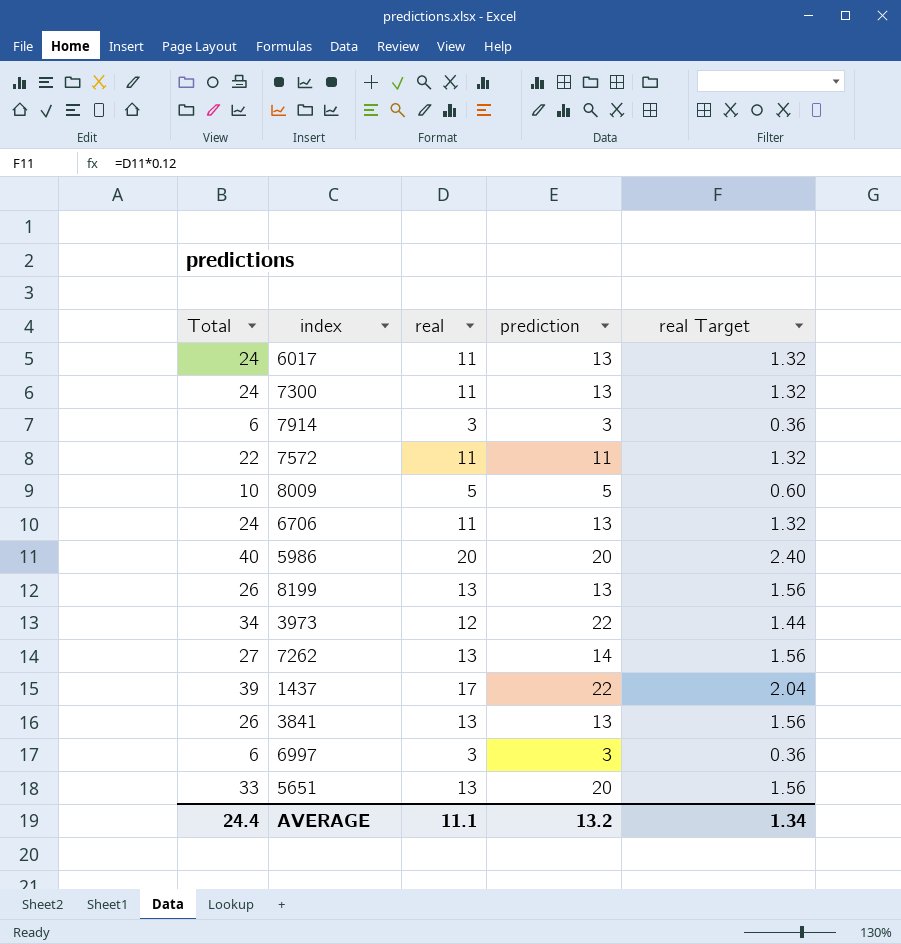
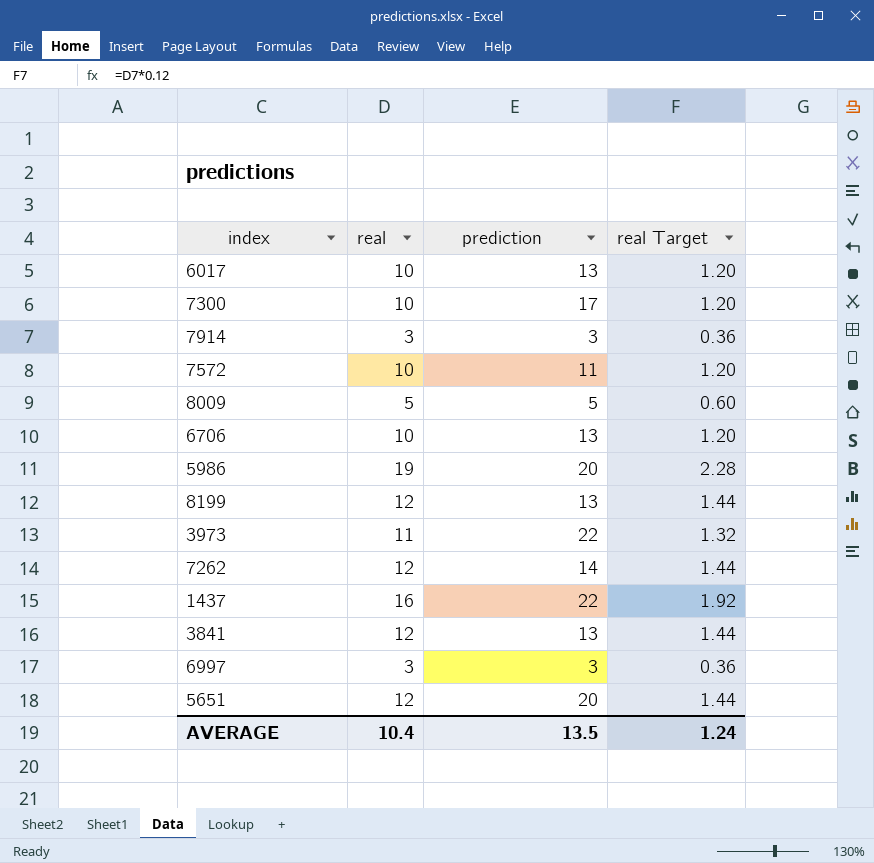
column Total | formula: [real] + [prediction] -> none
6017 | real: 11 -> 10
6017 | real Target: 1.32 -> 1.20
7300 | real: 11 -> 10
7300 | prediction: 13 -> 17
7300 | real Target: 1.32 -> 1.20
7572 | real: 11 -> 10
7572 | real Target: 1.32 -> 1.20
6706 | real: 11 -> 10
6706 | real Target: 1.32 -> 1.20
5986 | real: 20 -> 19
5986 | real Target: 2.40 -> 2.28
8199 | real: 13 -> 12
8199 | real Target: 1.56 -> 1.44
3973 | real: 12 -> 11
3973 | real Target: 1.44 -> 1.32
7262 | real: 13 -> 12
7262 | real Target: 1.56 -> 1.44
1437 | real: 17 -> 16
1437 | real Target: 2.04 -> 1.92
3841 | real: 13 -> 12
3841 | real Target: 1.56 -> 1.44
5651 | real: 13 -> 12
5651 | real Target: 1.56 -> 1.44
AVERAGE | real: 11.1 -> 10.4
AVERAGE | prediction: 13.2 -> 13.5
AVERAGE | real Target: 1.34 -> 1.24

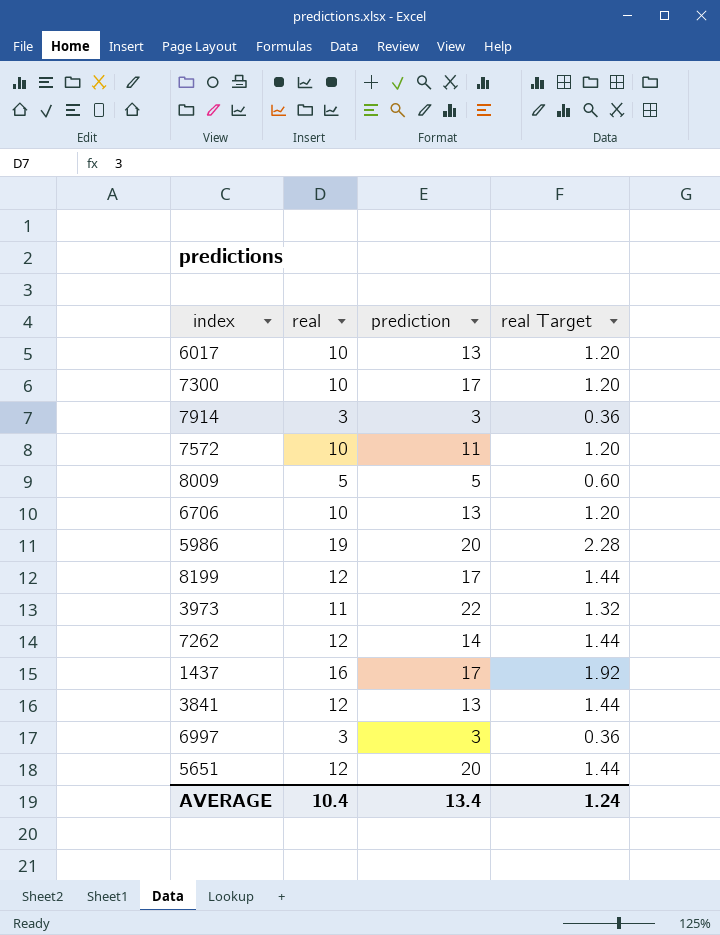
8199 | prediction: 13 -> 17
1437 | prediction: 22 -> 17
AVERAGE | prediction: 13.5 -> 13.4

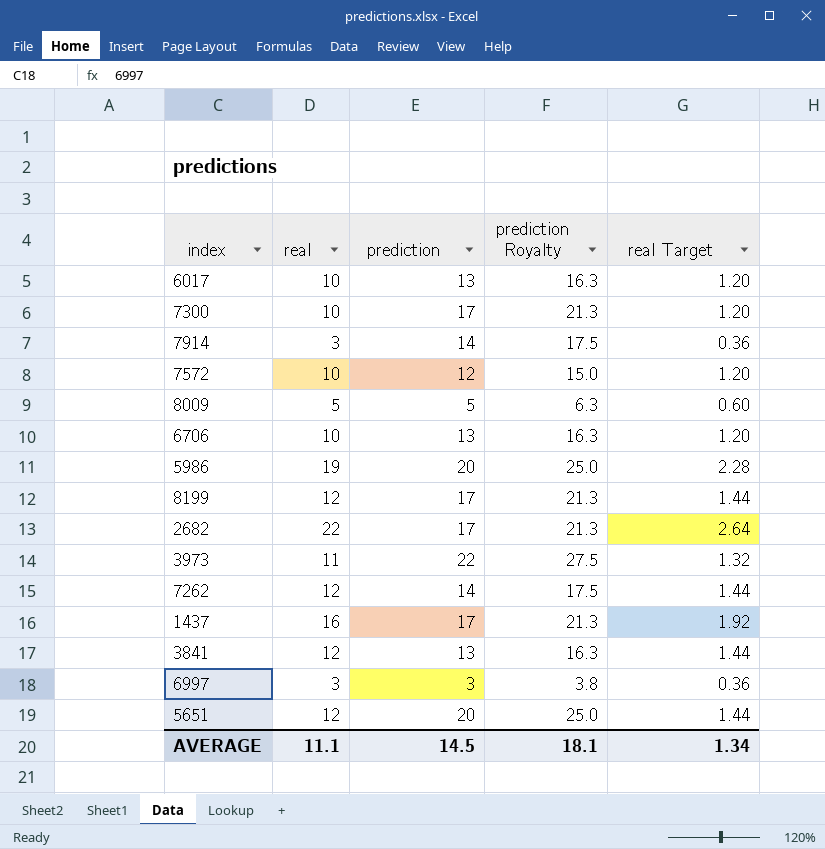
column prediction Royalty | formula: none -> [prediction] * 1.25
7914 | prediction: 3 -> 14
7572 | prediction: 11 -> 12
row 2682: none -> 22 | 17 | 21.3 | 2.64
AVERAGE | real: 10.4 -> 11.1
AVERAGE | prediction: 13.4 -> 14.5
AVERAGE | real Target: 1.24 -> 1.34

